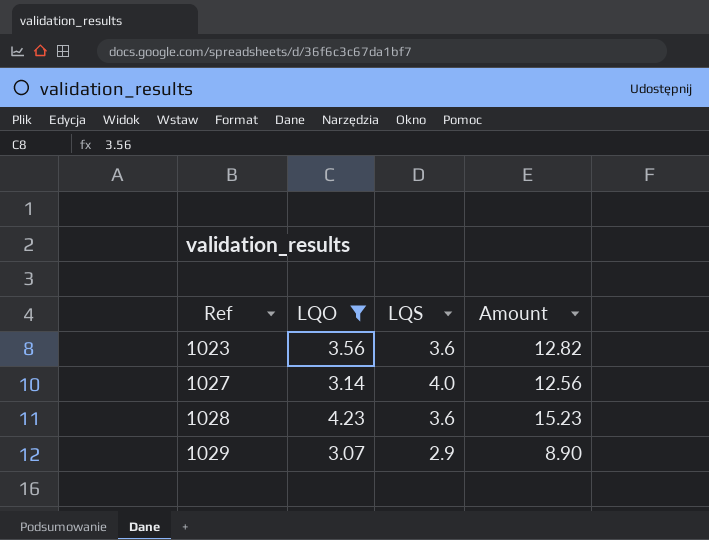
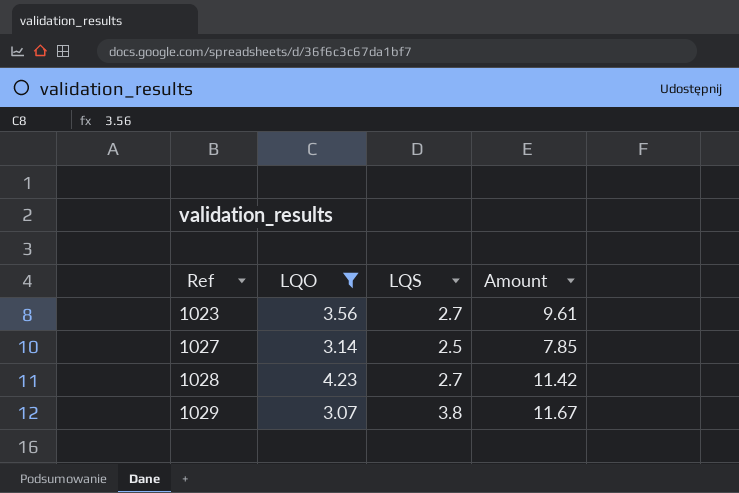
1023 | LQS: 3.6 -> 2.7
1023 | Amount: 12.82 -> 9.61
1027 | LQS: 4.0 -> 2.5
1027 | Amount: 12.56 -> 7.85
1028 | LQS: 3.6 -> 2.7
1028 | Amount: 15.23 -> 11.42
1029 | LQS: 2.9 -> 3.8
1029 | Amount: 8.90 -> 11.67

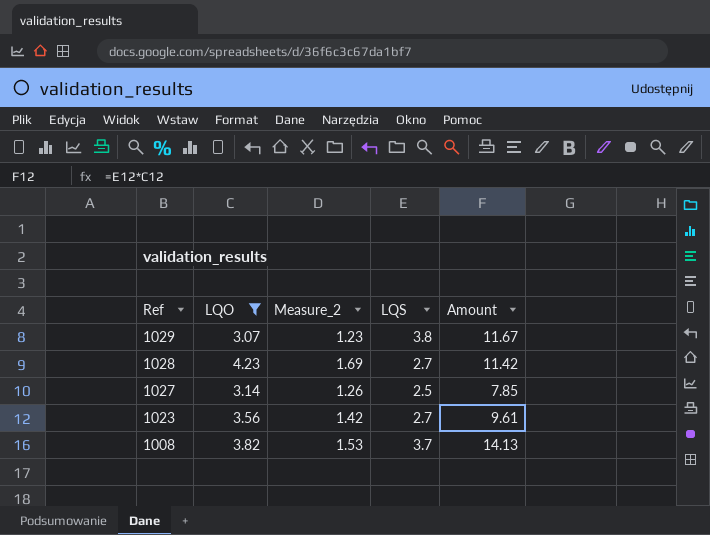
row order: Ref ascending -> Ref descending
column Measure_2 | formula: none -> [LQO] * 0.4
row 1008: none -> 3.82 | 1.53 | 3.7 | 14.13

